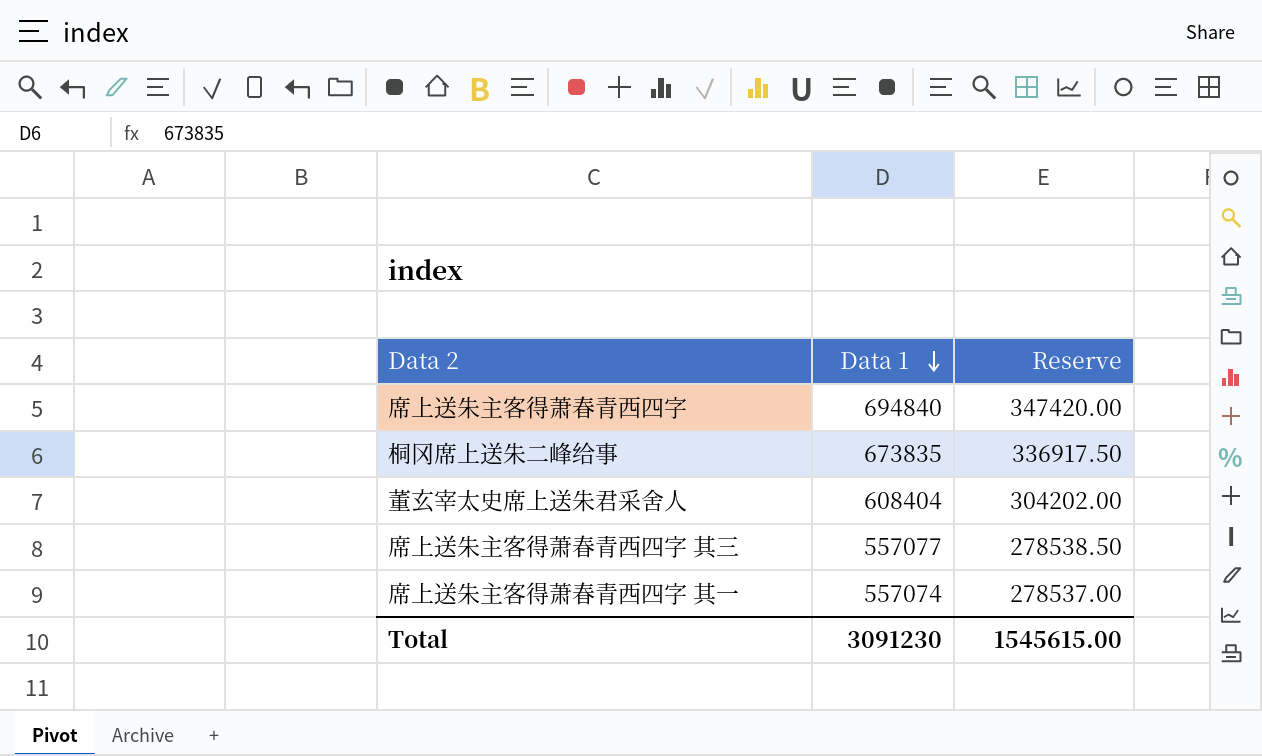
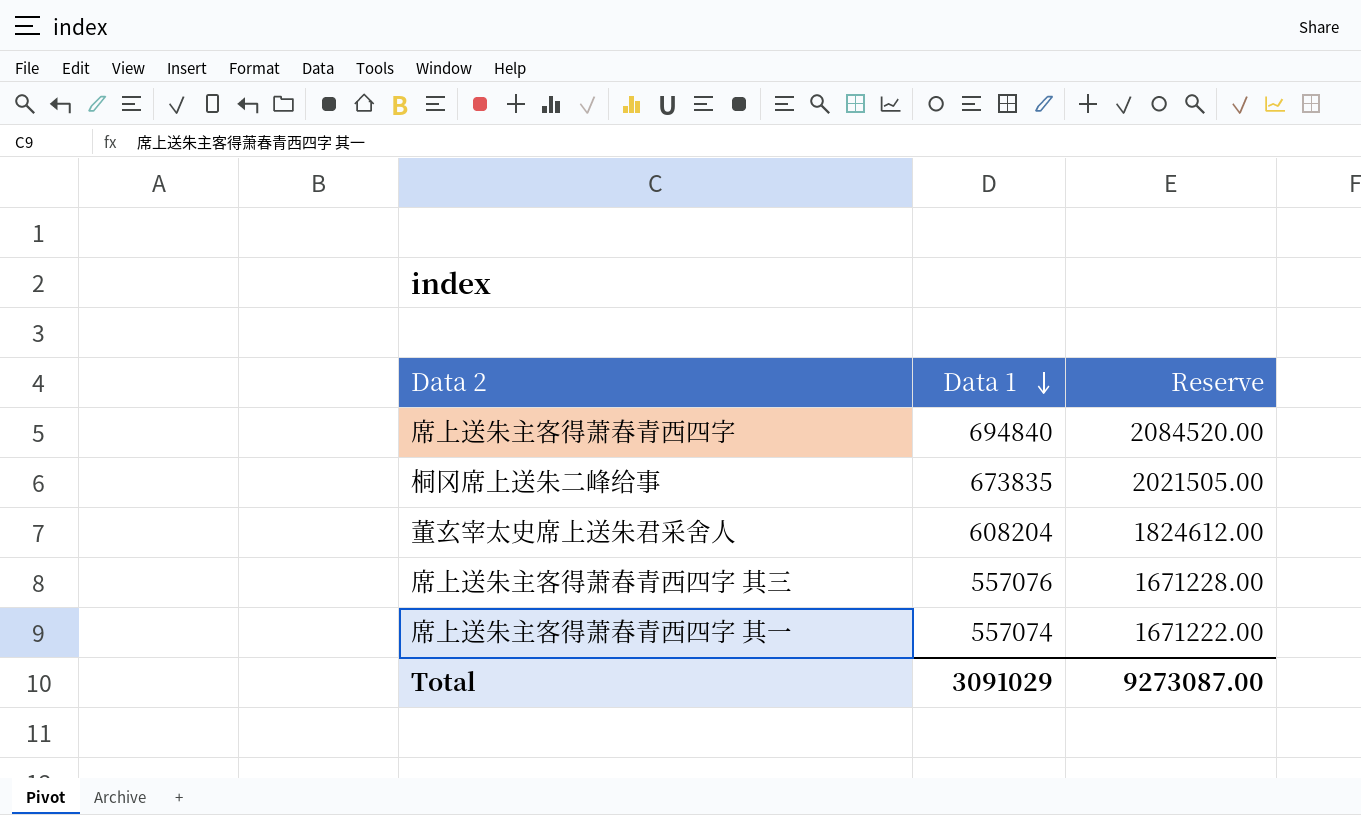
column Reserve | formula: [Data 1] * 0.5 -> [Data 1] * 3
董玄宰太史席上送朱君采舍人 | Data 1: 608404 -> 608204
席上送朱主客得萧春青西四字 其三 | Data 1: 557077 -> 557076
Total | Data 1: 3091230 -> 3091029
Total | Reserve: 1545615.00 -> 9273087.00

